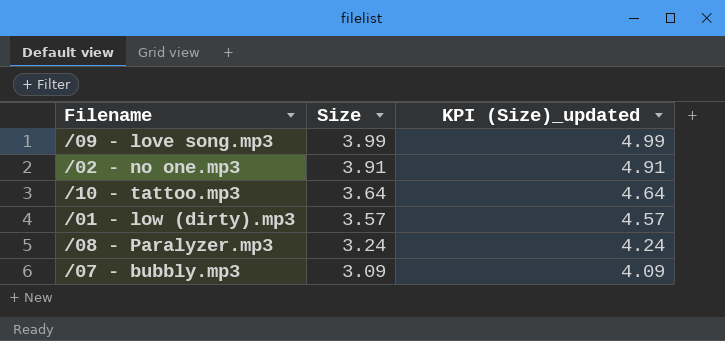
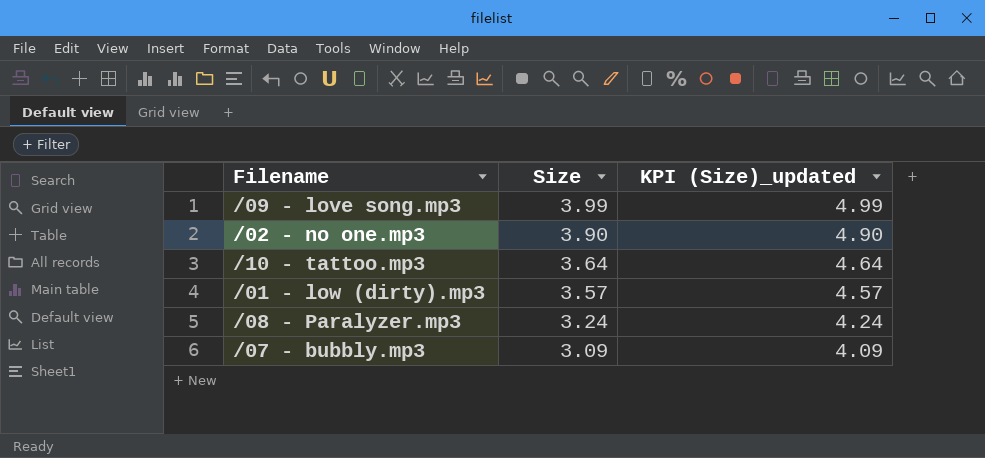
/02 - no one.mp3 | Size: 3.91 -> 3.90
/02 - no one.mp3 | KPI (Size)_updated: 4.91 -> 4.90

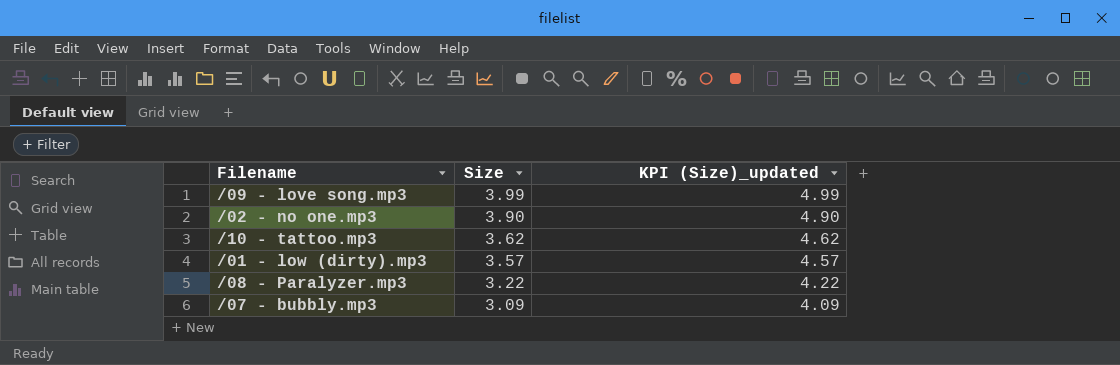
/10 - tattoo.mp3 | Size: 3.64 -> 3.62
/10 - tattoo.mp3 | KPI (Size)_updated: 4.64 -> 4.62
/08 - Paralyzer.mp3 | Size: 3.24 -> 3.22
/08 - Paralyzer.mp3 | KPI (Size)_updated: 4.24 -> 4.22

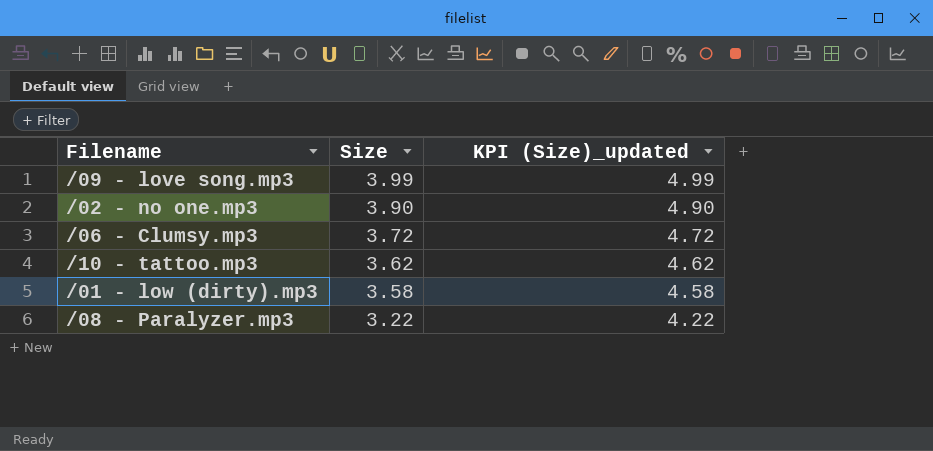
row /07 - bubbly.mp3: 3.09 | 4.09 -> none
row /06 - Clumsy.mp3: none -> 3.72 | 4.72
/01 - low (dirty).mp3 | Size: 3.57 -> 3.58
/01 - low (dirty).mp3 | KPI (Size)_updated: 4.57 -> 4.58

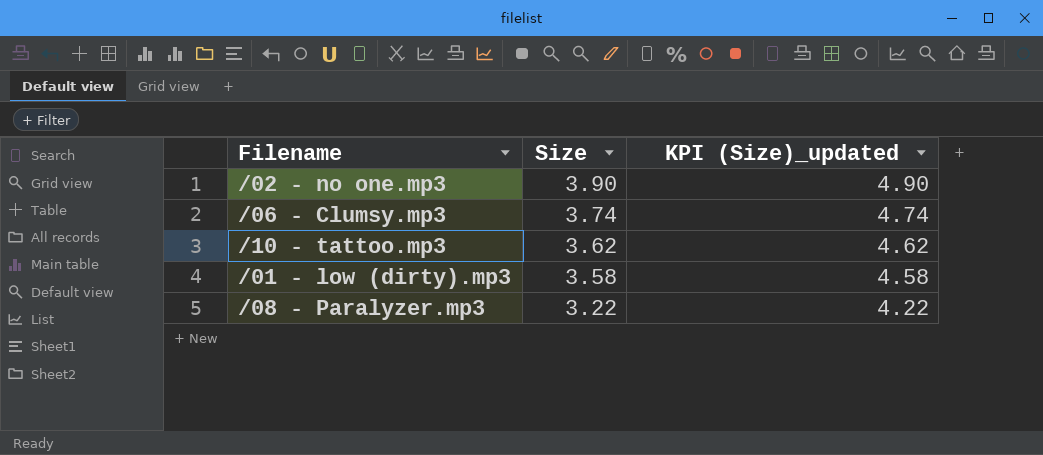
row /09 - love song.mp3: 3.99 | 4.99 -> none
/06 - Clumsy.mp3 | Size: 3.72 -> 3.74
/06 - Clumsy.mp3 | KPI (Size)_updated: 4.72 -> 4.74

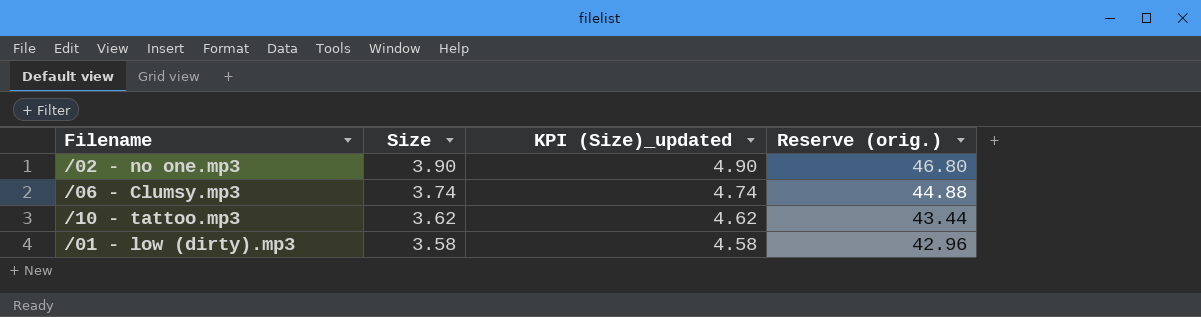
column Reserve (orig.) | formula: none -> [Size] * 12
row /08 - Paralyzer.mp3: 3.22 | 4.22 -> none

